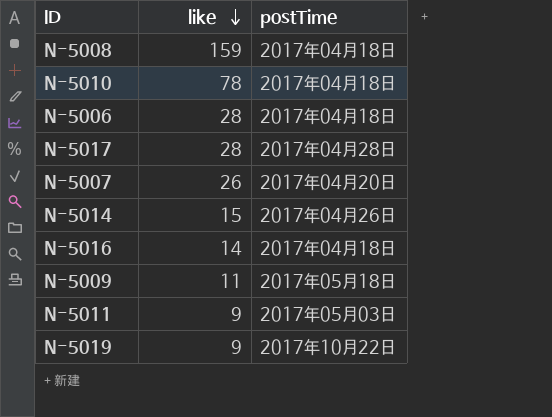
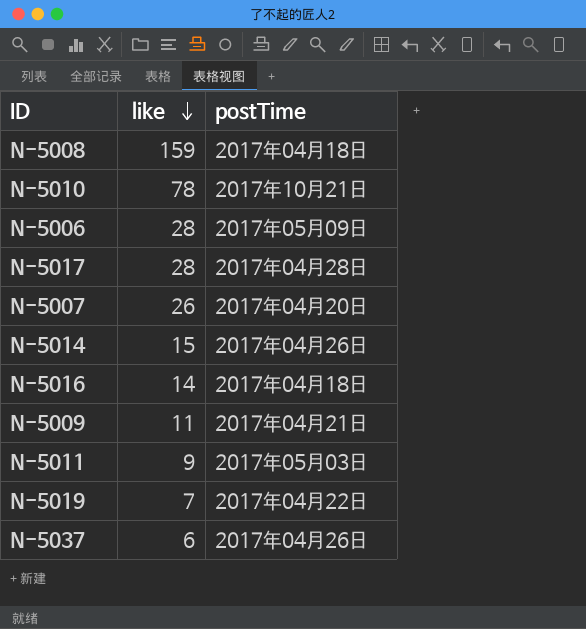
N-5010 | postTime: 2017年04月18日 -> 2017年10月21日
N-5006 | postTime: 2017年04月18日 -> 2017年05月09日
N-5009 | postTime: 2017年05月18日 -> 2017年04月21日
N-5019 | like: 9 -> 7
N-5019 | postTime: 2017年10月22日 -> 2017年04月22日
row N-5037: none -> 6 | 2017年04月26日

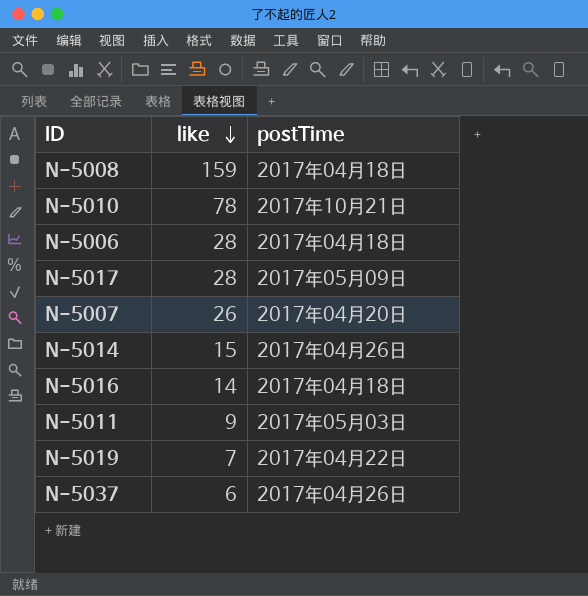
row N-5009: 11 | 2017年04月21日 -> none
N-5006 | postTime: 2017年05月09日 -> 2017年04月18日
N-5017 | postTime: 2017年04月28日 -> 2017年05月09日

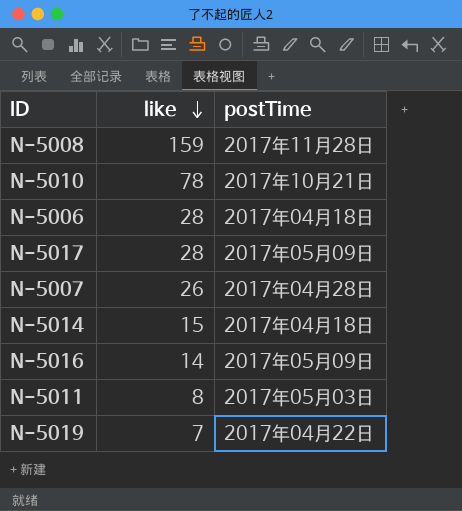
row N-5037: 6 | 2017年04月26日 -> none
N-5008 | postTime: 2017年04月18日 -> 2017年11月28日
N-5007 | postTime: 2017年04月20日 -> 2017年04月28日
N-5014 | postTime: 2017年04月26日 -> 2017年04月18日
N-5016 | postTime: 2017年04月18日 -> 2017年05月09日
N-5011 | like: 9 -> 8

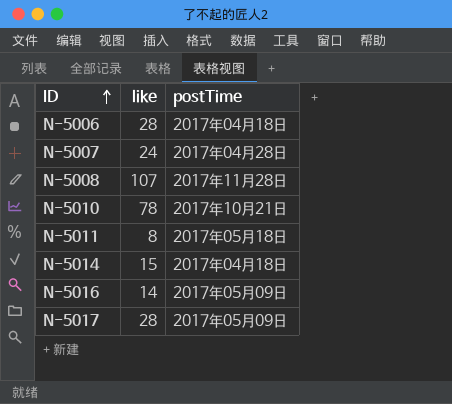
row order: like descending -> ID ascending
row N-5019: 7 | 2017年04月22日 -> none
N-5007 | like: 26 -> 24
N-5008 | like: 159 -> 107
N-5011 | postTime: 2017年05月03日 -> 2017年05月18日

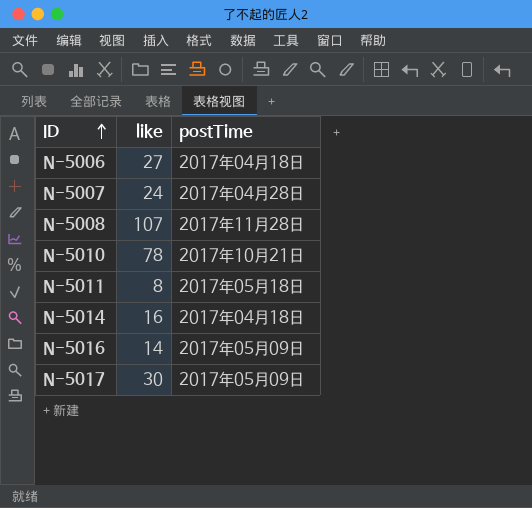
N-5006 | like: 28 -> 27
N-5014 | like: 15 -> 16
N-5017 | like: 28 -> 30

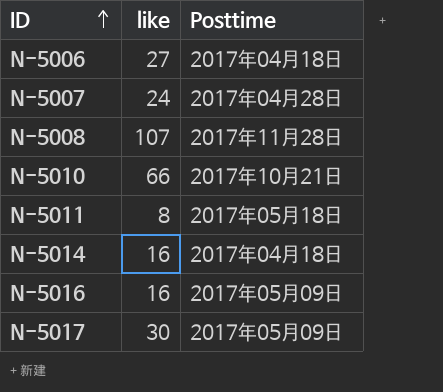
column name: postTime -> Posttime
N-5010 | like: 78 -> 66
N-5016 | like: 14 -> 16

